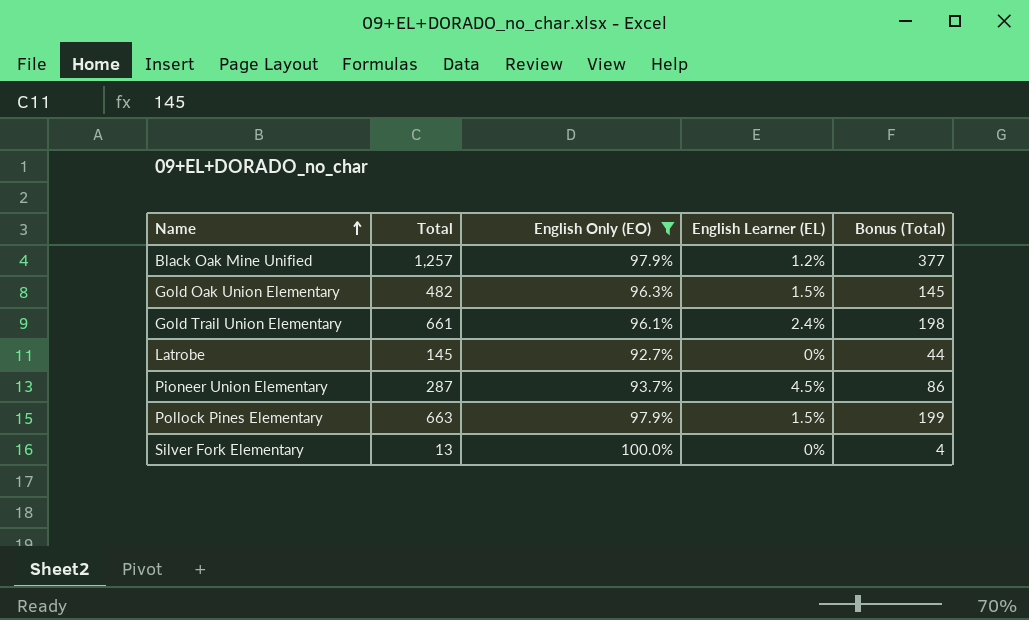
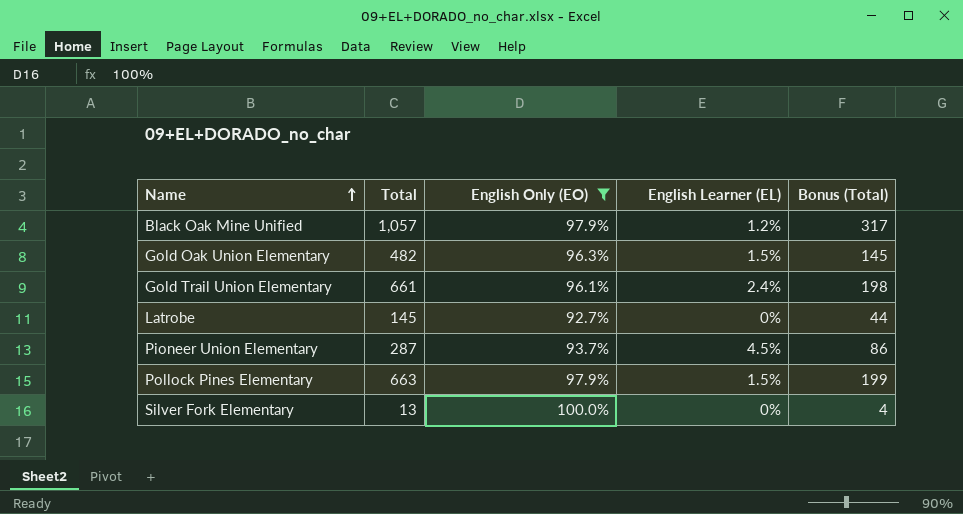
Black Oak Mine Unified | Total: 1,257 -> 1,057
Black Oak Mine Unified | Bonus (Total): 377 -> 317

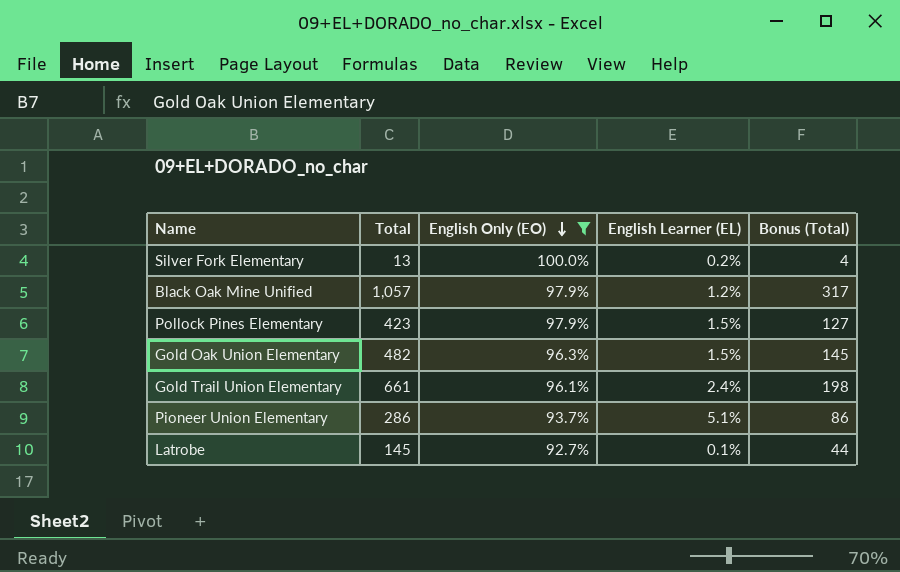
row order: Name ascending -> English Only (EO) descending
Silver Fork Elementary | English Learner (EL): 0% -> 0.2%
Pollock Pines Elementary | Total: 663 -> 423
Pollock Pines Elementary | Bonus (Total): 199 -> 127
Pioneer Union Elementary | Total: 287 -> 286
Pioneer Union Elementary | English Learner (EL): 4.5% -> 5.1%
Latrobe | English Learner (EL): 0% -> 0.1%

